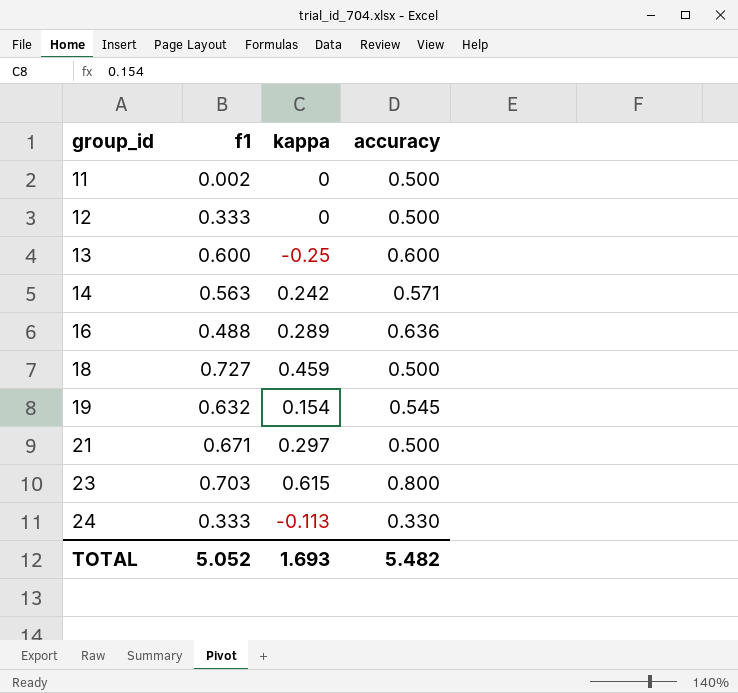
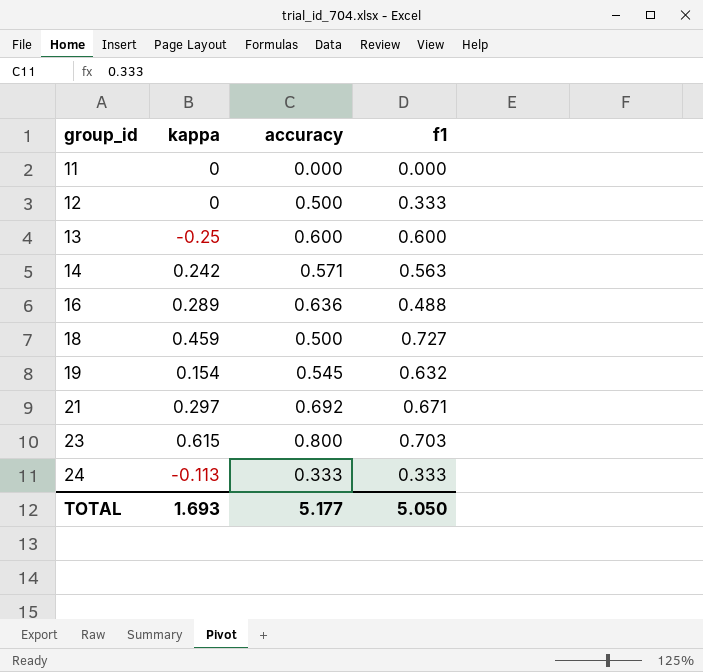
column f1 | position: 2 -> 4
11 | accuracy: 0.500 -> 0.000
11 | f1: 0.002 -> 0.000
21 | accuracy: 0.500 -> 0.692
24 | accuracy: 0.330 -> 0.333
TOTAL | accuracy: 5.482 -> 5.177
TOTAL | f1: 5.052 -> 5.050

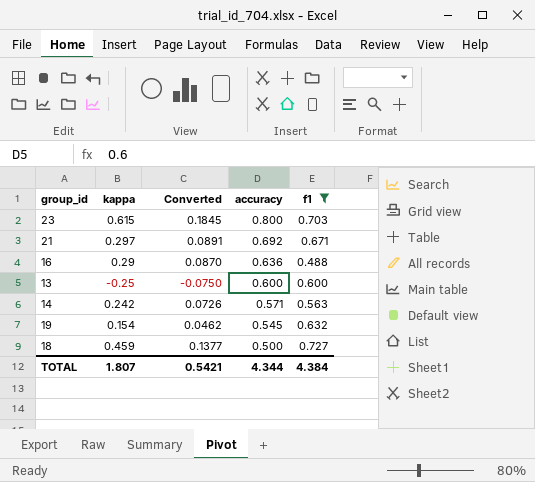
filter: none -> f1 >= 0.488
row order: group_id ascending -> accuracy descending
column Converted | formula: none -> [kappa] * 0.3
16 | kappa: 0.289 -> 0.29
TOTAL | kappa: 1.693 -> 1.807
TOTAL | accuracy: 5.177 -> 4.344
TOTAL | f1: 5.050 -> 4.384

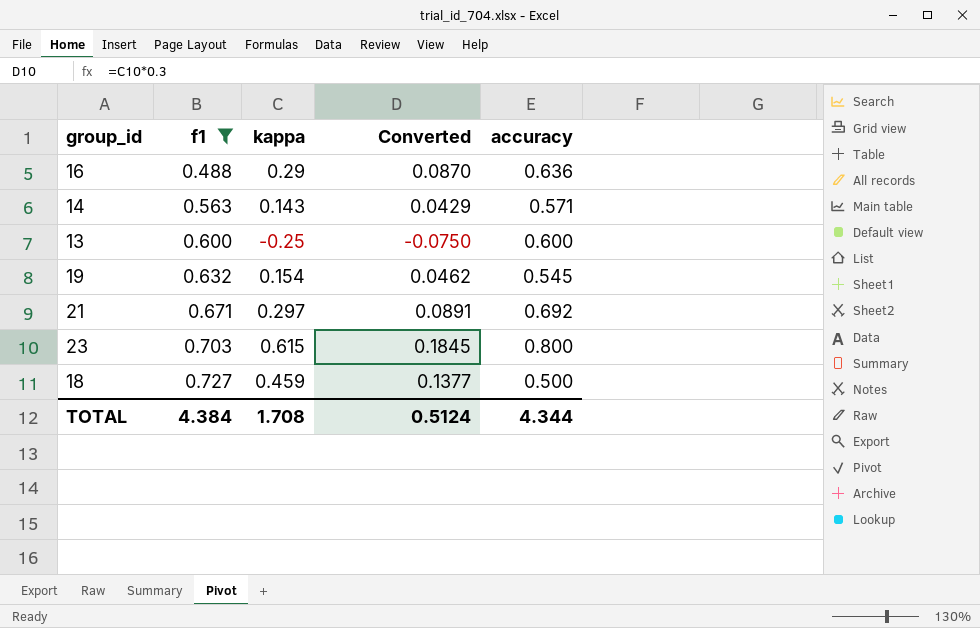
row order: accuracy descending -> f1 ascending
column f1 | position: 5 -> 2
14 | kappa: 0.242 -> 0.143
14 | Converted: 0.0726 -> 0.0429
TOTAL | kappa: 1.807 -> 1.708
TOTAL | Converted: 0.5421 -> 0.5124

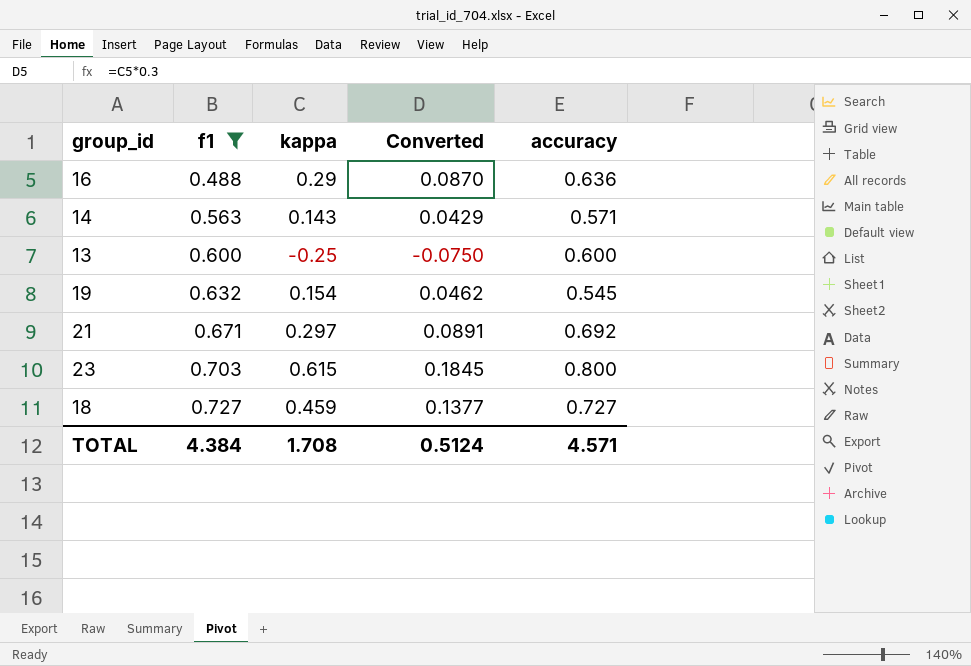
18 | accuracy: 0.500 -> 0.727
TOTAL | accuracy: 4.344 -> 4.571

